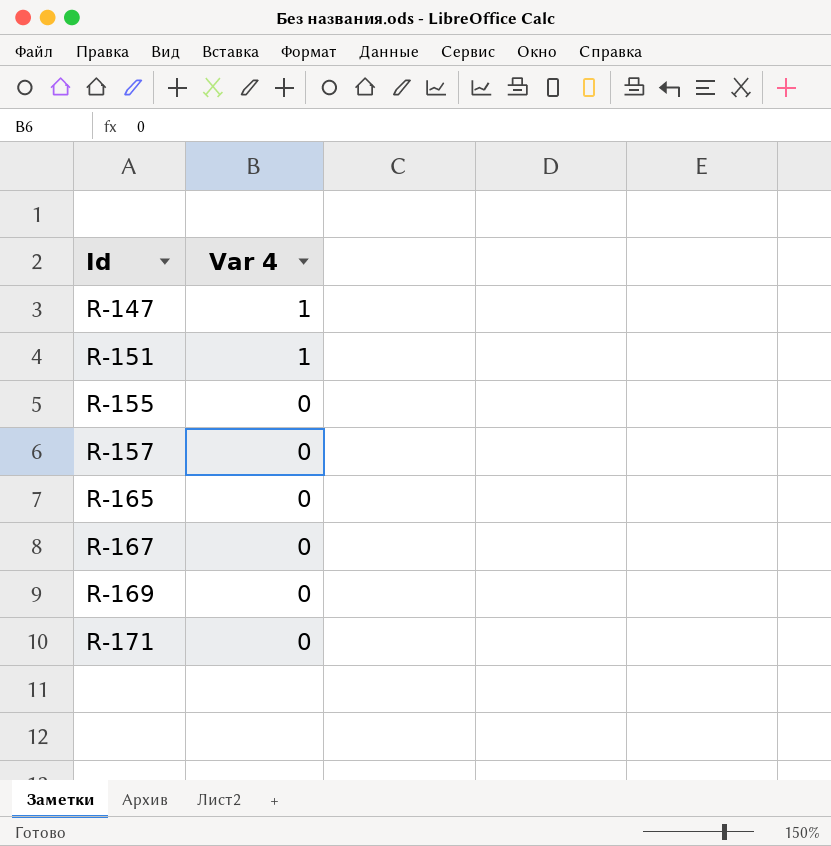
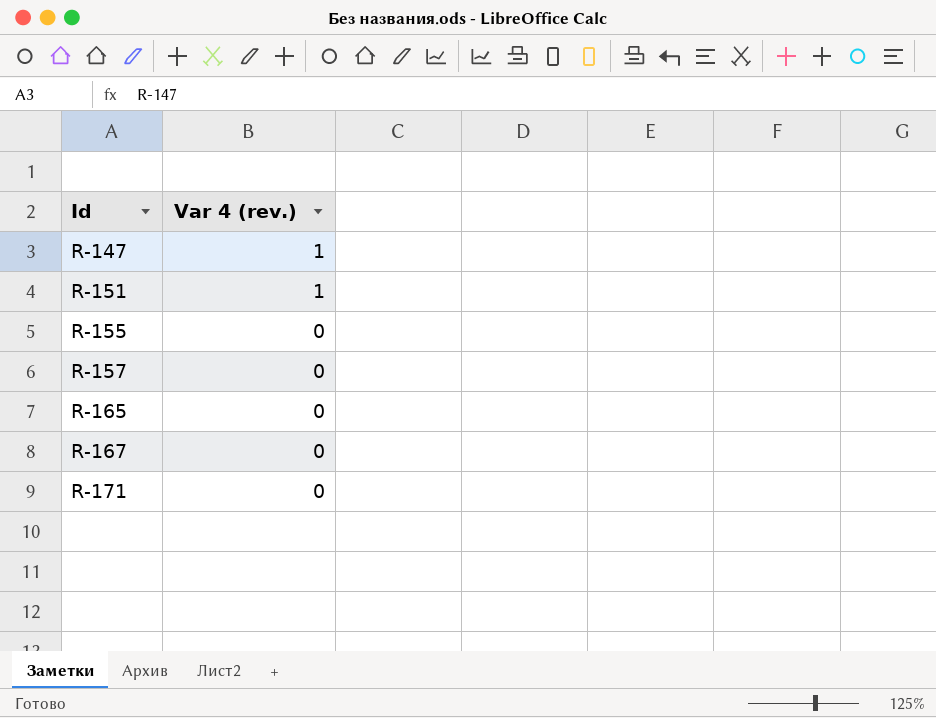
column name: Var 4 -> Var 4 (rev.)
row R-169: 0 -> none

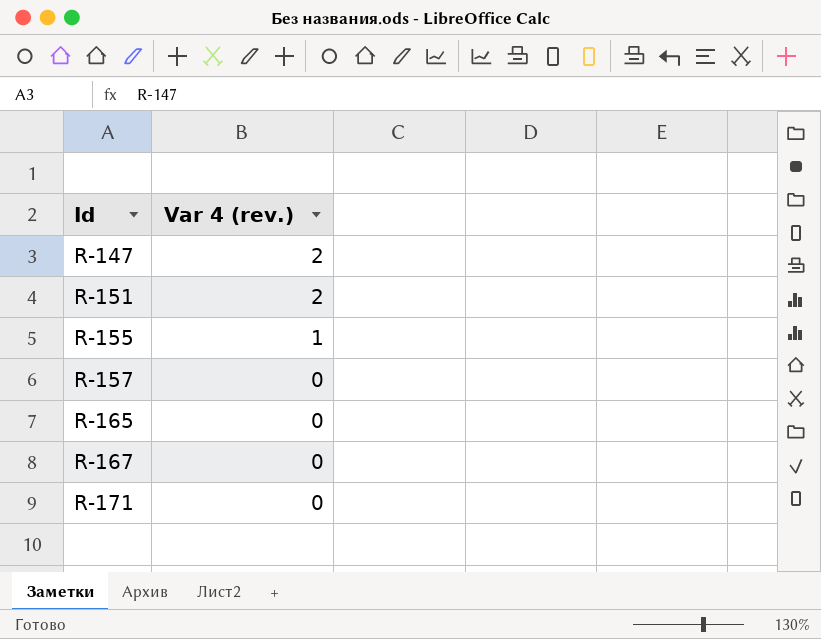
R-147 | Var 4 (rev.): 1 -> 2
R-151 | Var 4 (rev.): 1 -> 2
R-155 | Var 4 (rev.): 0 -> 1

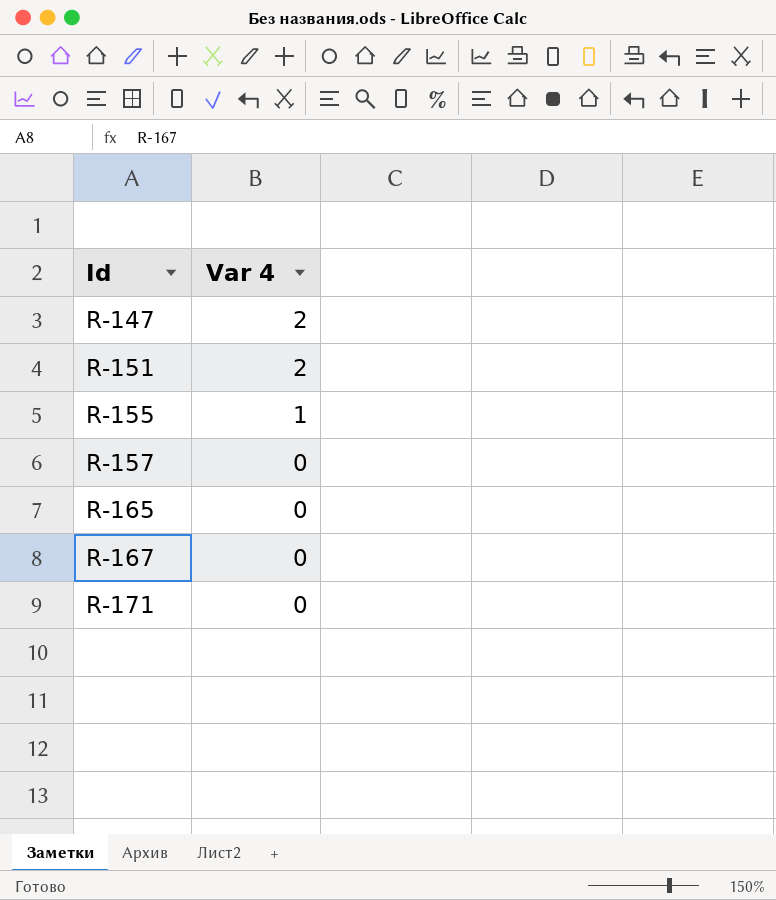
column name: Var 4 (rev.) -> Var 4

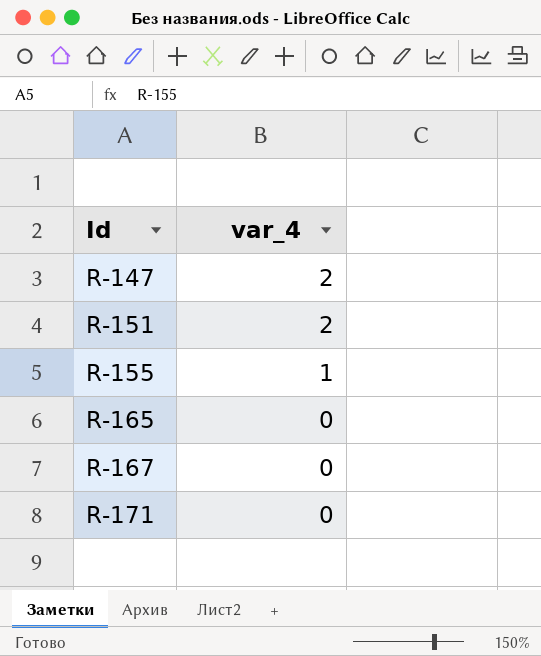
column name: Var 4 -> var_4
row R-157: 0 -> none

